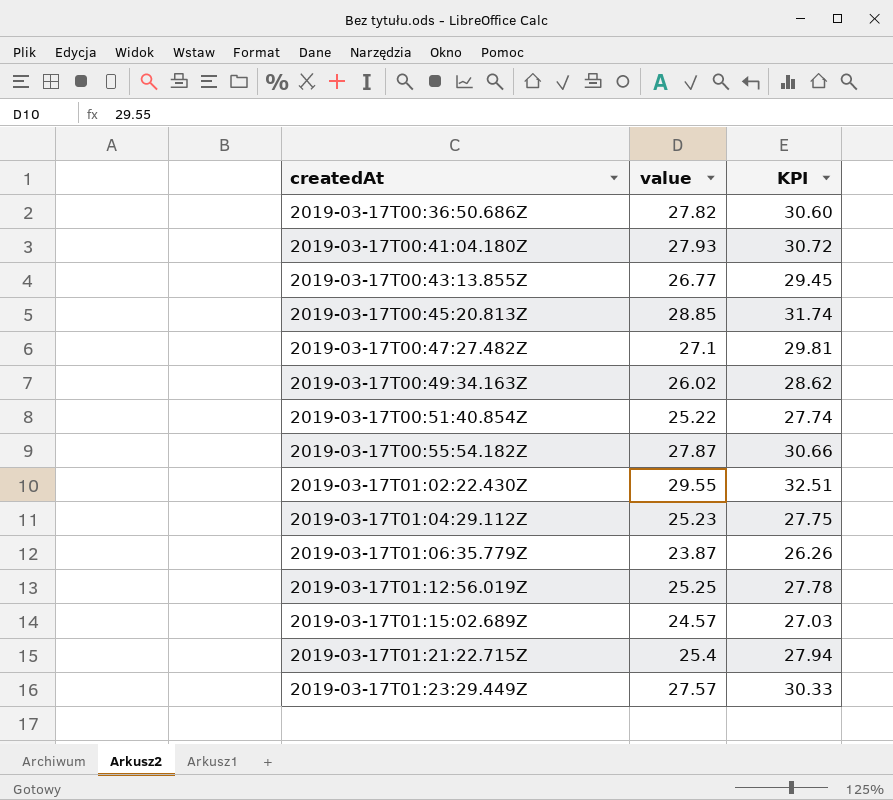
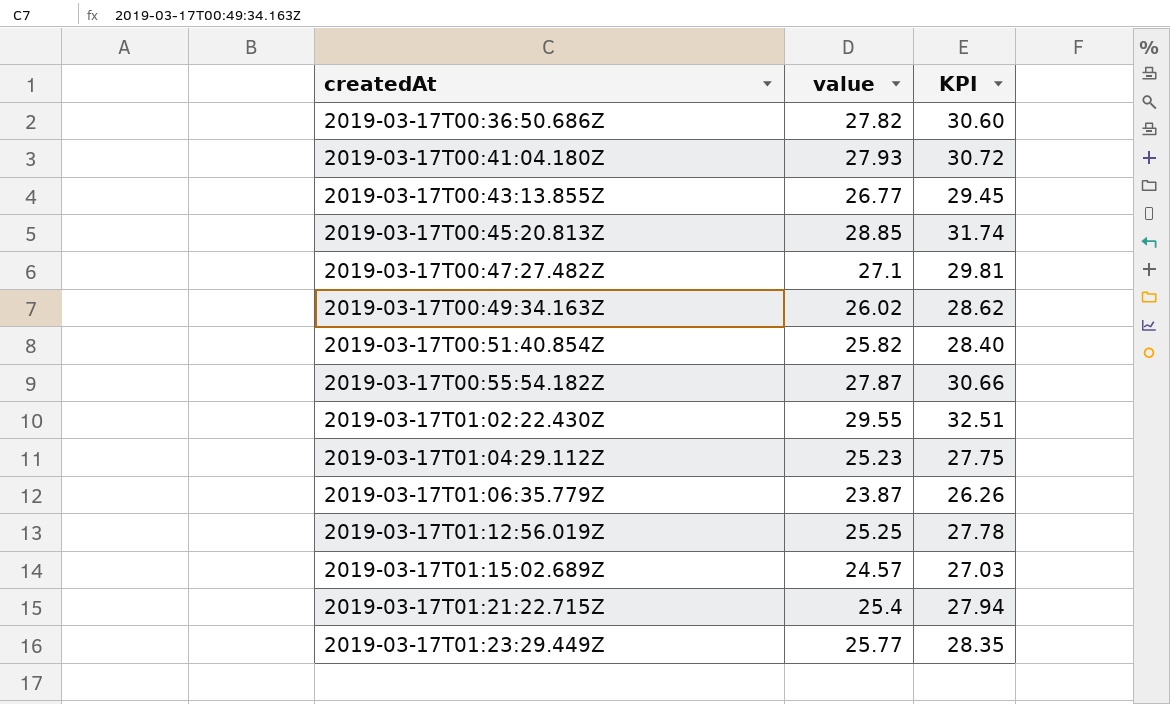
2019-03-17T00:51:40.854Z | value: 25.22 -> 25.82
2019-03-17T00:51:40.854Z | KPI: 27.74 -> 28.40
2019-03-17T01:23:29.449Z | value: 27.57 -> 25.77
2019-03-17T01:23:29.449Z | KPI: 30.33 -> 28.35

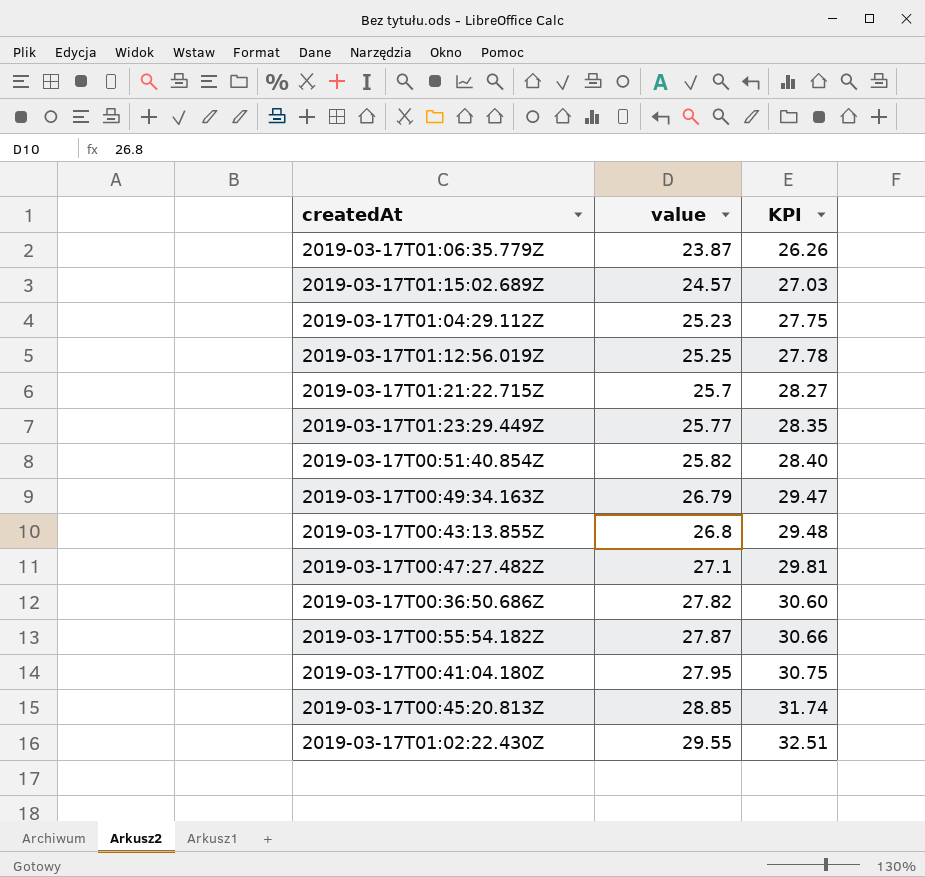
row order: createdAt ascending -> value ascending
2019-03-17T01:21:22.715Z | value: 25.4 -> 25.7
2019-03-17T01:21:22.715Z | KPI: 27.94 -> 28.27
2019-03-17T00:49:34.163Z | value: 26.02 -> 26.79
2019-03-17T00:49:34.163Z | KPI: 28.62 -> 29.47
2019-03-17T00:43:13.855Z | value: 26.77 -> 26.8
2019-03-17T00:43:13.855Z | KPI: 29.45 -> 29.48
2019-03-17T00:41:04.180Z | value: 27.93 -> 27.95
2019-03-17T00:41:04.180Z | KPI: 30.72 -> 30.75

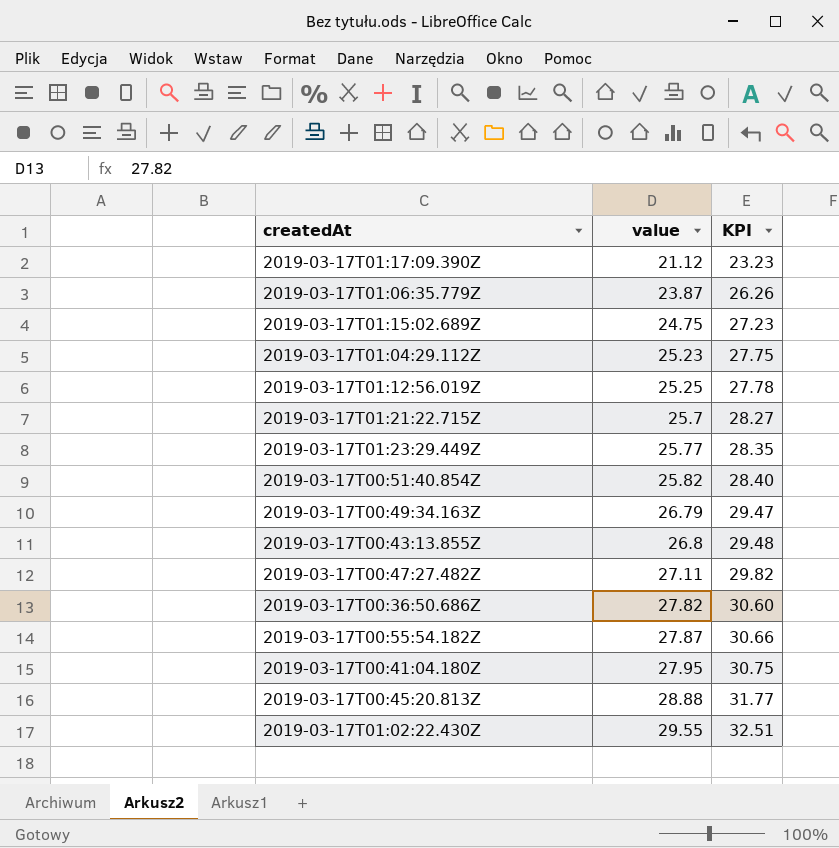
row 2019-03-17T01:17:09.390Z: none -> 21.12 | 23.23
2019-03-17T01:15:02.689Z | value: 24.57 -> 24.75
2019-03-17T01:15:02.689Z | KPI: 27.03 -> 27.23
2019-03-17T00:47:27.482Z | value: 27.1 -> 27.11
2019-03-17T00:47:27.482Z | KPI: 29.81 -> 29.82
2019-03-17T00:45:20.813Z | value: 28.85 -> 28.88
2019-03-17T00:45:20.813Z | KPI: 31.74 -> 31.77

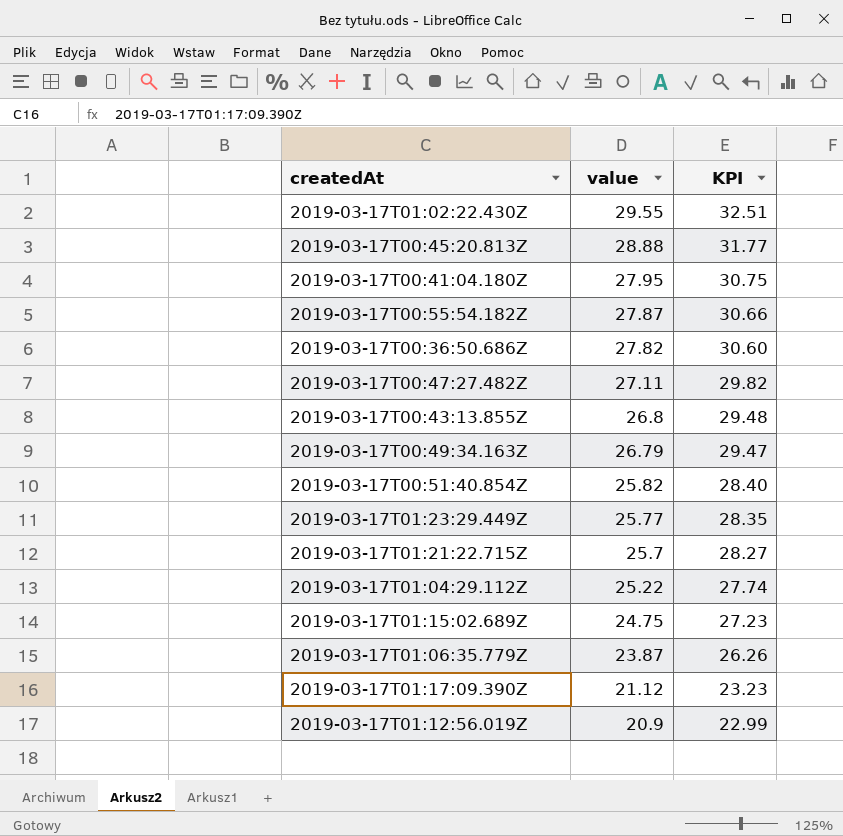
row order: value ascending -> value descending
2019-03-17T01:04:29.112Z | value: 25.23 -> 25.22
2019-03-17T01:04:29.112Z | KPI: 27.75 -> 27.74
2019-03-17T01:12:56.019Z | value: 25.25 -> 20.9
2019-03-17T01:12:56.019Z | KPI: 27.78 -> 22.99

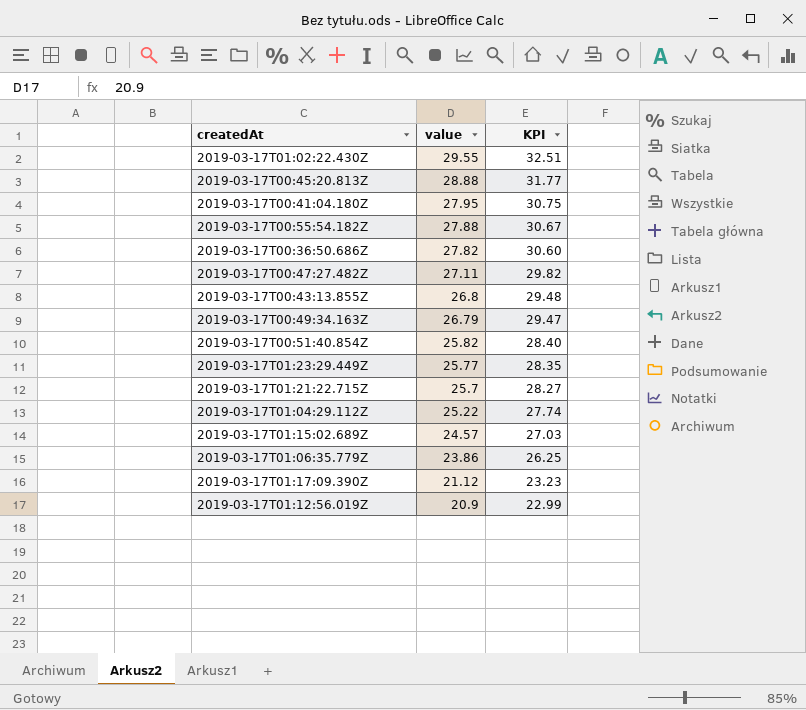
2019-03-17T00:55:54.182Z | value: 27.87 -> 27.88
2019-03-17T00:55:54.182Z | KPI: 30.66 -> 30.67
2019-03-17T01:15:02.689Z | value: 24.75 -> 24.57
2019-03-17T01:15:02.689Z | KPI: 27.23 -> 27.03
2019-03-17T01:06:35.779Z | value: 23.87 -> 23.86
2019-03-17T01:06:35.779Z | KPI: 26.26 -> 26.25

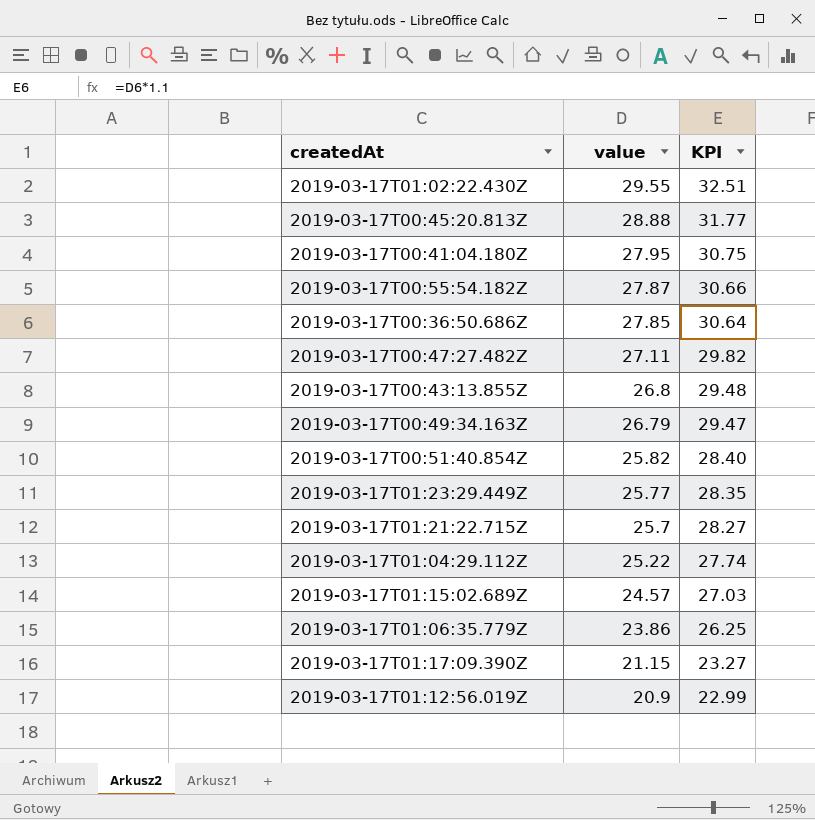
2019-03-17T00:55:54.182Z | value: 27.88 -> 27.87
2019-03-17T00:55:54.182Z | KPI: 30.67 -> 30.66
2019-03-17T00:36:50.686Z | value: 27.82 -> 27.85
2019-03-17T00:36:50.686Z | KPI: 30.60 -> 30.64
2019-03-17T01:17:09.390Z | value: 21.12 -> 21.15
2019-03-17T01:17:09.390Z | KPI: 23.23 -> 23.27

